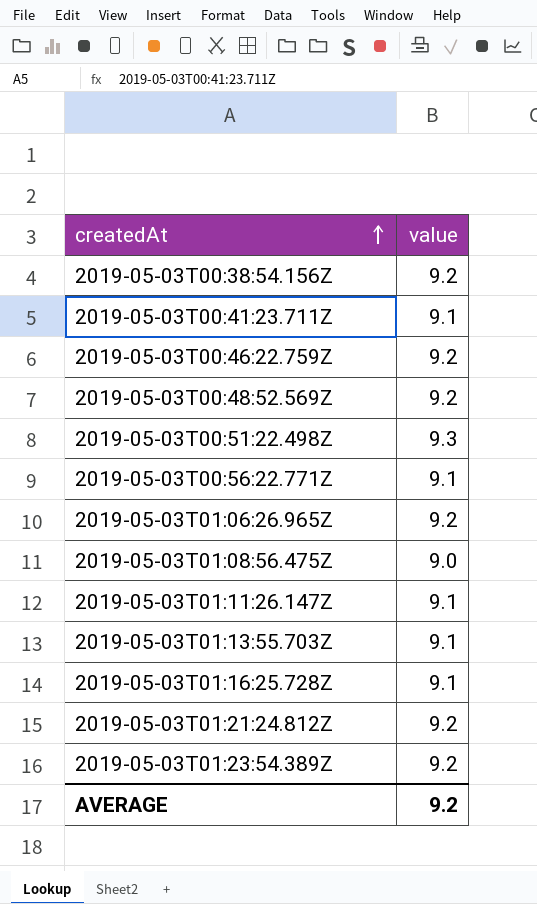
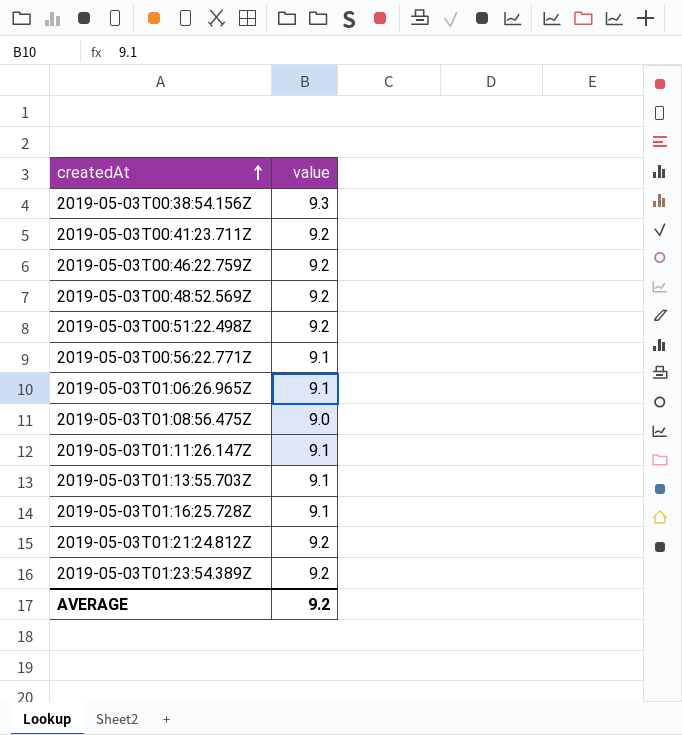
2019-05-03T00:38:54.156Z | value: 9.2 -> 9.3
2019-05-03T00:41:23.711Z | value: 9.1 -> 9.2
2019-05-03T00:51:22.498Z | value: 9.3 -> 9.2
2019-05-03T01:06:26.965Z | value: 9.2 -> 9.1

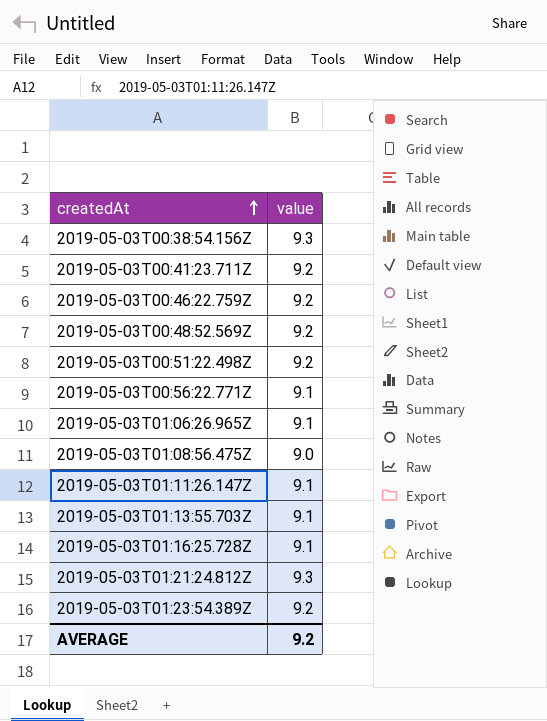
2019-05-03T01:21:24.812Z | value: 9.2 -> 9.3

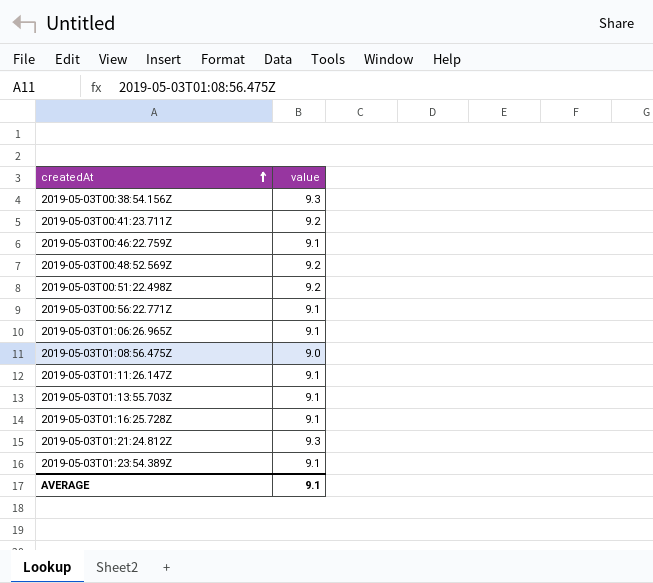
2019-05-03T00:46:22.759Z | value: 9.2 -> 9.1
2019-05-03T01:23:54.389Z | value: 9.2 -> 9.1
AVERAGE | value: 9.2 -> 9.1

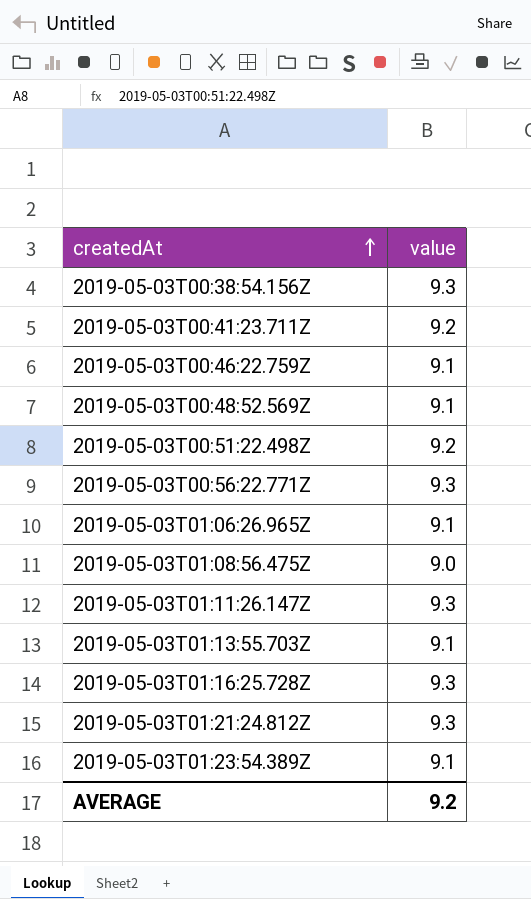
2019-05-03T00:48:52.569Z | value: 9.2 -> 9.1
2019-05-03T00:56:22.771Z | value: 9.1 -> 9.3
2019-05-03T01:11:26.147Z | value: 9.1 -> 9.3
2019-05-03T01:16:25.728Z | value: 9.1 -> 9.3
AVERAGE | value: 9.1 -> 9.2

